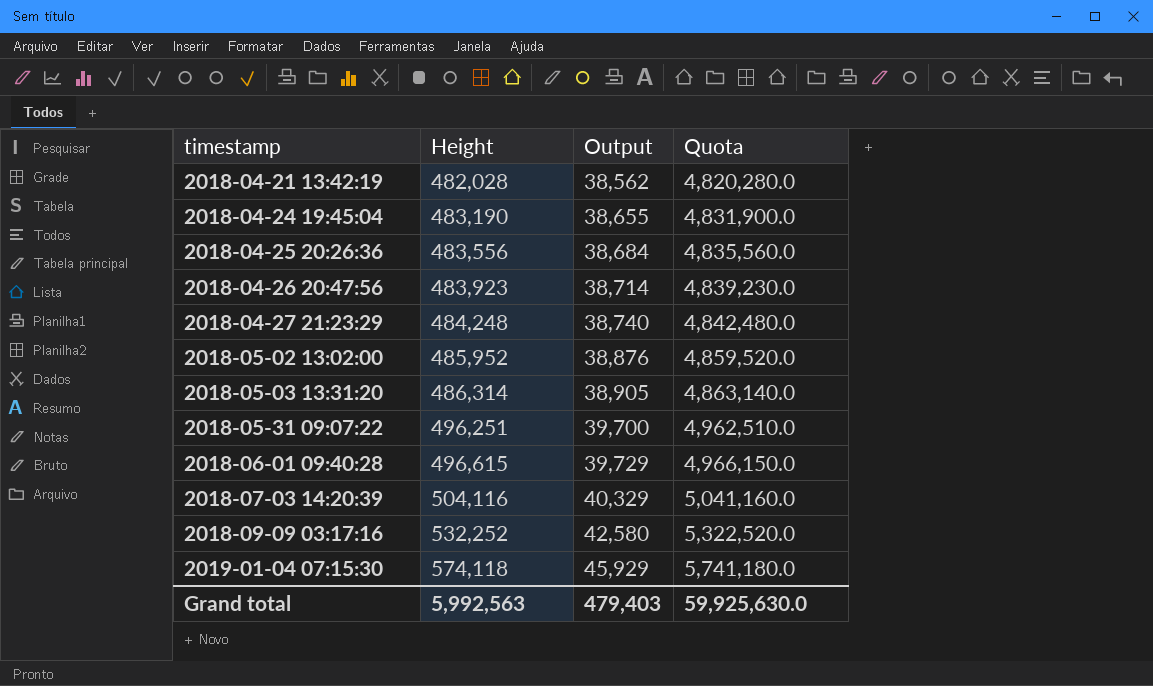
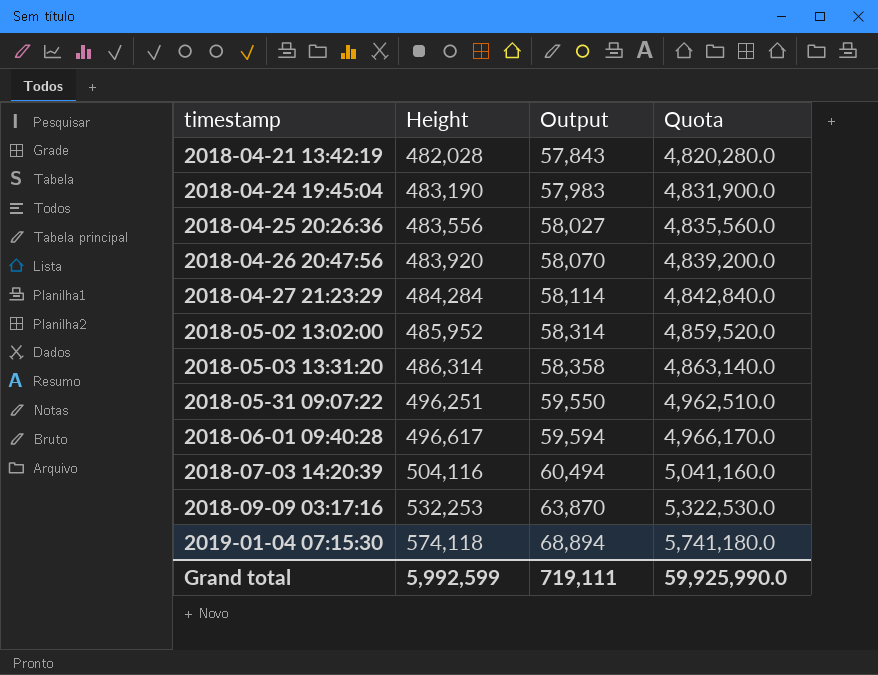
column Output | formula: [Height] * 0.08 -> [Height] * 0.12
2018-04-26 20:47:56 | Height: 483,923 -> 483,920
2018-04-26 20:47:56 | Quota: 4,839,230.0 -> 4,839,200.0
2018-04-27 21:23:29 | Height: 484,248 -> 484,284
2018-04-27 21:23:29 | Quota: 4,842,480.0 -> 4,842,840.0
2018-06-01 09:40:28 | Height: 496,615 -> 496,617
2018-06-01 09:40:28 | Quota: 4,966,150.0 -> 4,966,170.0
2018-09-09 03:17:16 | Height: 532,252 -> 532,253
2018-09-09 03:17:16 | Quota: 5,322,520.0 -> 5,322,530.0
Grand total | Height: 5,992,563 -> 5,992,599
Grand total | Output: 479,403 -> 719,111
Grand total | Quota: 59,925,630.0 -> 59,925,990.0

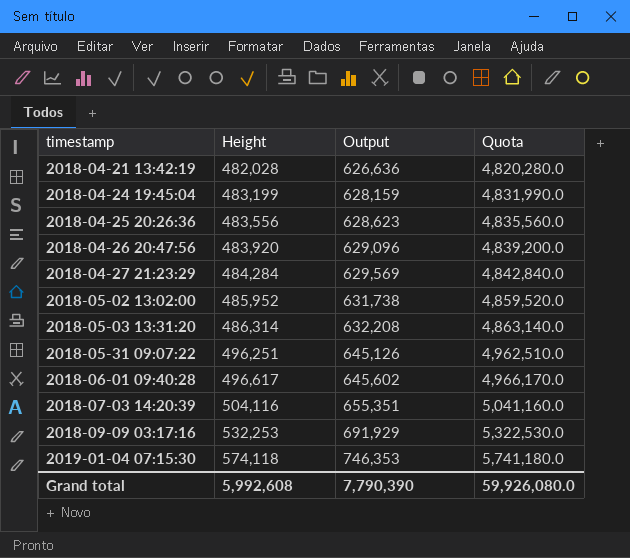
column Output | formula: [Height] * 0.12 -> [Height] * 1.3
2018-04-24 19:45:04 | Height: 483,190 -> 483,199
2018-04-24 19:45:04 | Quota: 4,831,900.0 -> 4,831,990.0
Grand total | Height: 5,992,599 -> 5,992,608
Grand total | Output: 719,111 -> 7,790,390
Grand total | Quota: 59,925,990.0 -> 59,926,080.0

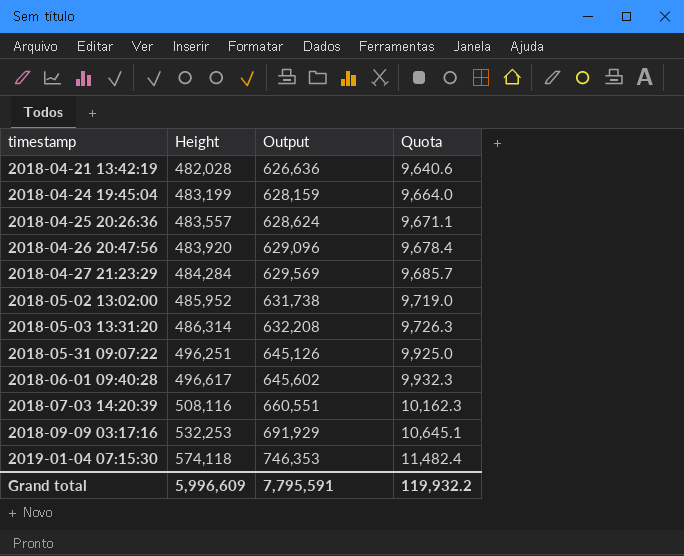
column Quota | formula: [Height] * 10 -> [Height] * 0.02
2018-04-25 20:26:36 | Height: 483,556 -> 483,557
2018-04-25 20:26:36 | Output: 628,623 -> 628,624
2018-07-03 14:20:39 | Height: 504,116 -> 508,116
2018-07-03 14:20:39 | Output: 655,351 -> 660,551
Grand total | Height: 5,992,608 -> 5,996,609
Grand total | Output: 7,790,390 -> 7,795,591
Grand total | Quota: 59,926,080.0 -> 119,932.2

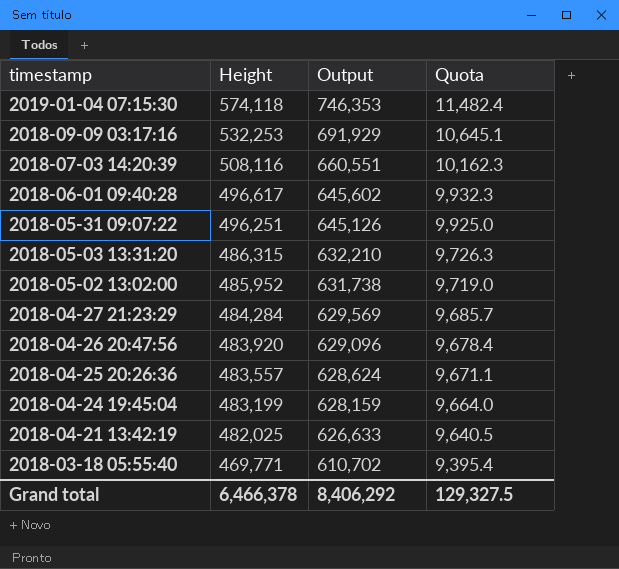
row order: timestamp ascending -> timestamp descending
2018-05-03 13:31:20 | Height: 486,314 -> 486,315
2018-05-03 13:31:20 | Output: 632,208 -> 632,210
2018-04-21 13:42:19 | Height: 482,028 -> 482,025
2018-04-21 13:42:19 | Output: 626,636 -> 626,633
2018-04-21 13:42:19 | Quota: 9,640.6 -> 9,640.5
row 2018-03-18 05:55:40: none -> 469,771 | 610,702 | 9,395.4
Grand total | Height: 5,996,609 -> 6,466,378
Grand total | Output: 7,795,591 -> 8,406,292
Grand total | Quota: 119,932.2 -> 129,327.5

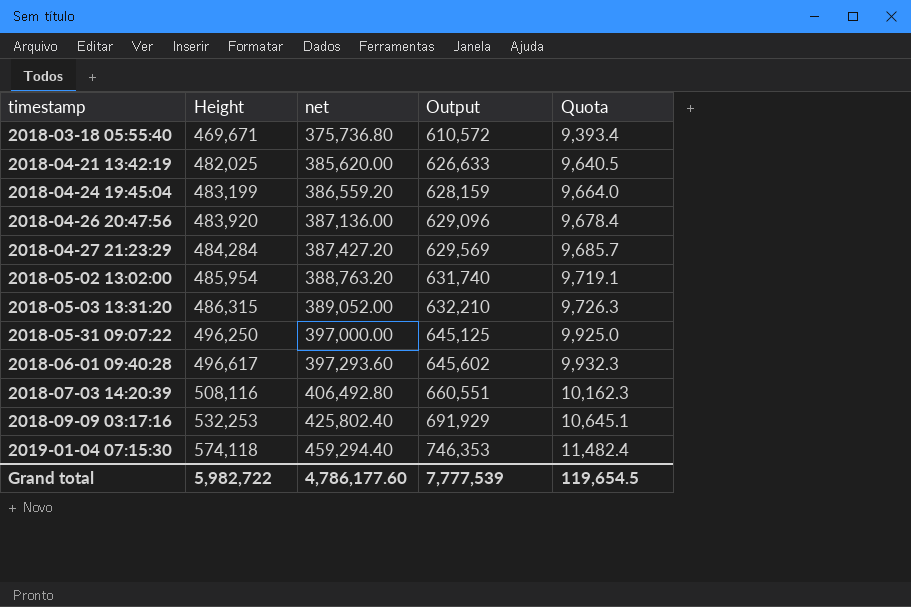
row order: timestamp descending -> timestamp ascending
column net | formula: none -> [Height] * 0.8
row 2018-04-25 20:26:36: 483,557 | 628,624 | 9,671.1 -> none
2018-03-18 05:55:40 | Height: 469,771 -> 469,671
2018-03-18 05:55:40 | Output: 610,702 -> 610,572
2018-03-18 05:55:40 | Quota: 9,395.4 -> 9,393.4
2018-05-02 13:02:00 | Height: 485,952 -> 485,954
2018-05-02 13:02:00 | Output: 631,738 -> 631,740
2018-05-02 13:02:00 | Quota: 9,719.0 -> 9,719.1
2018-05-31 09:07:22 | Height: 496,251 -> 496,250
2018-05-31 09:07:22 | Output: 645,126 -> 645,125
Grand total | Height: 6,466,378 -> 5,982,722
Grand total | Output: 8,406,292 -> 7,777,539
Grand total | Quota: 129,327.5 -> 119,654.5

